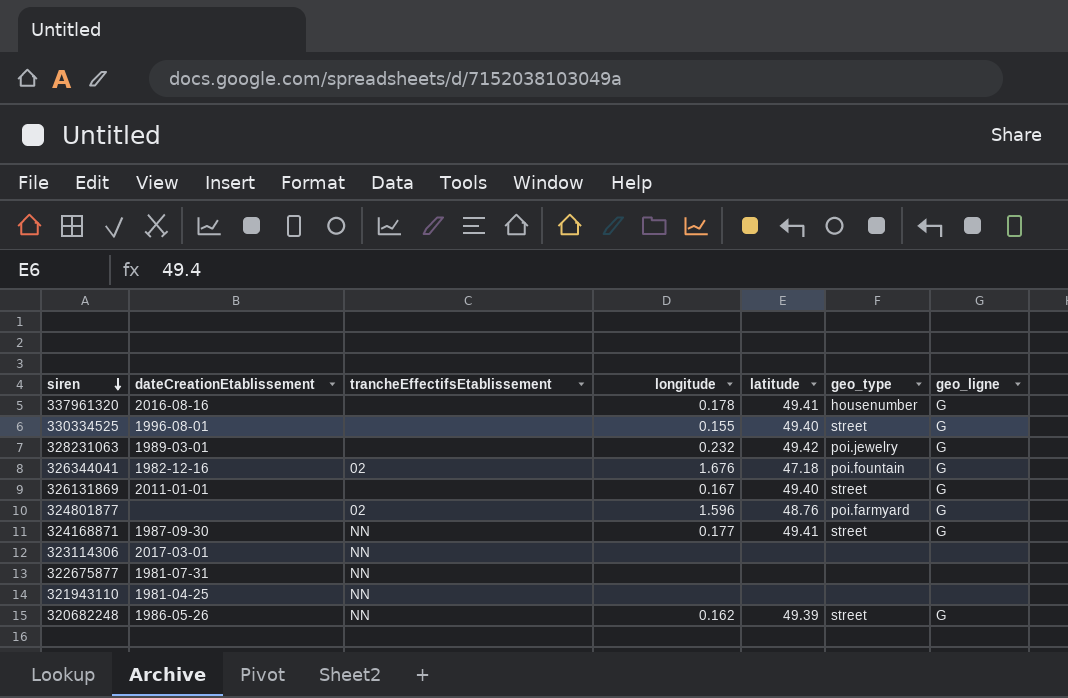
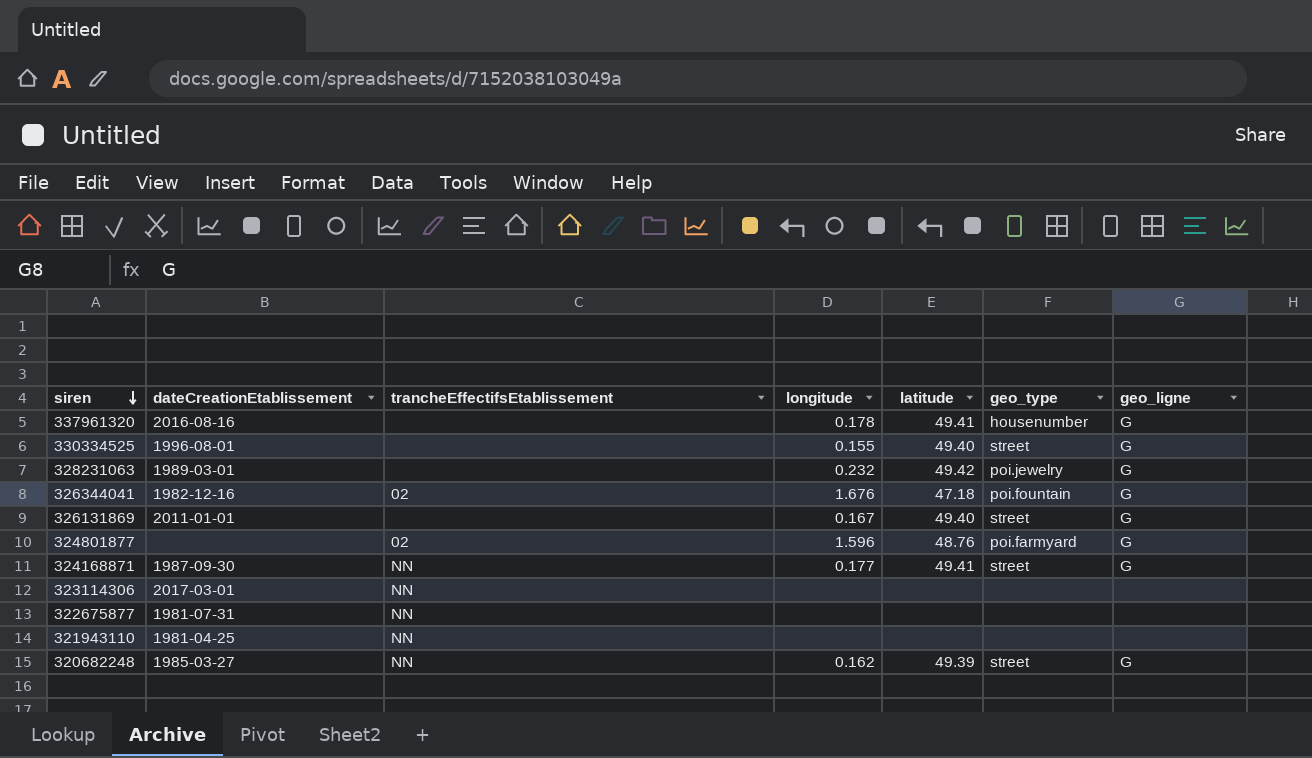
320682248 | dateCreationEtablissement: 1986-05-26 -> 1985-03-27

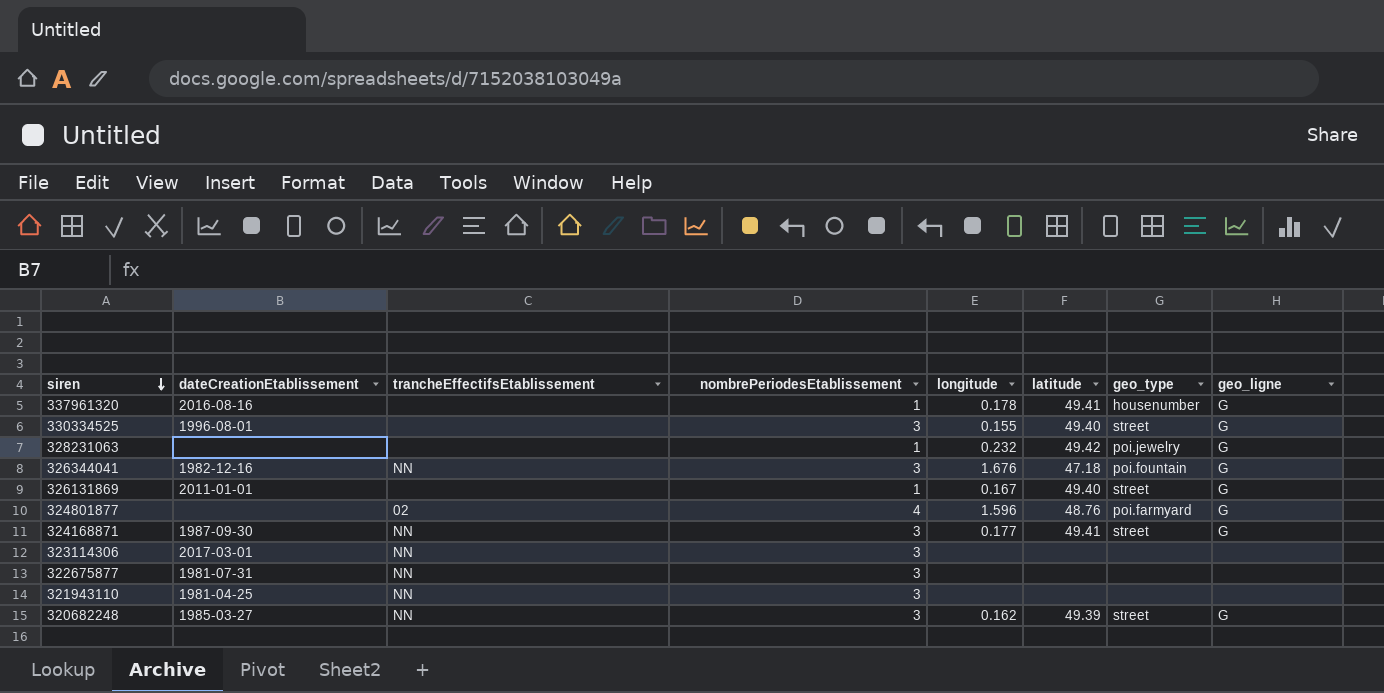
column nombrePeriodesEtablissement | position: none -> 4
328231063 | dateCreationEtablissement: 1989-03-01 -> none
326344041 | trancheEffectifsEtablissement: 02 -> NN

